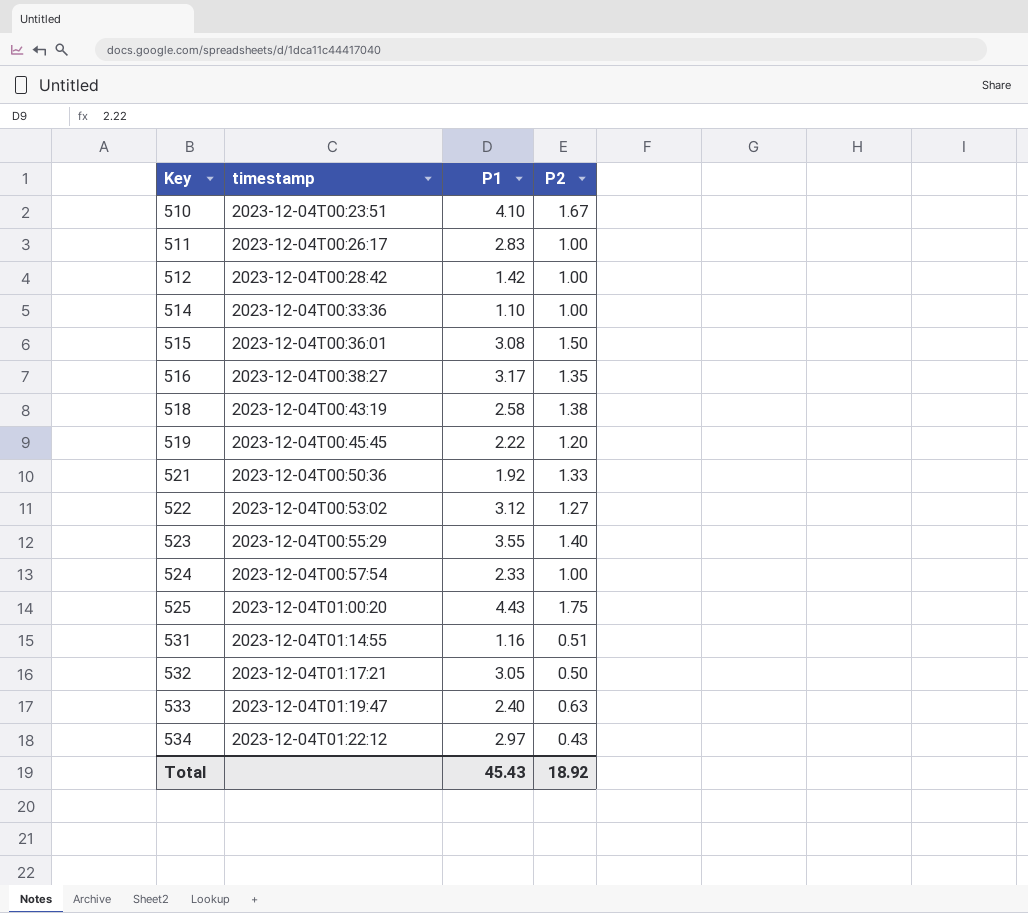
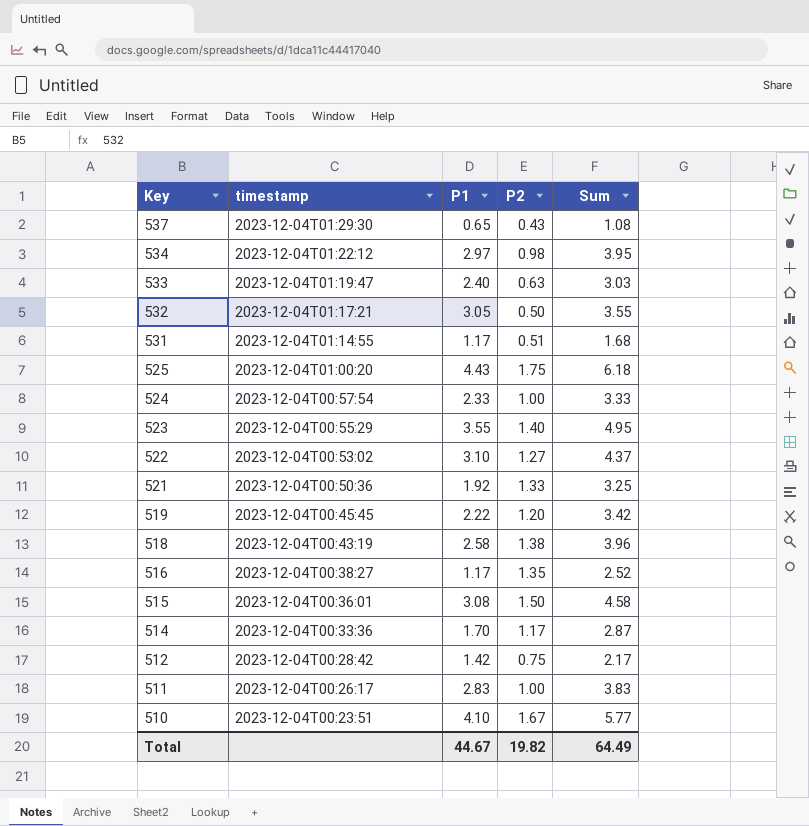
row order: Key ascending -> Key descending
column Sum | formula: none -> [P1] + [P2]
row 537: none -> 2023-12-04T01:29:30 | 0.65 | 0.43 | 1.08
534 | P2: 0.43 -> 0.98
531 | P1: 1.16 -> 1.17
522 | P1: 3.12 -> 3.10
516 | P1: 3.17 -> 1.17
514 | P1: 1.10 -> 1.70
514 | P2: 1.00 -> 1.17
512 | P2: 1.00 -> 0.75
Total | P1: 45.43 -> 44.67
Total | P2: 18.92 -> 19.82

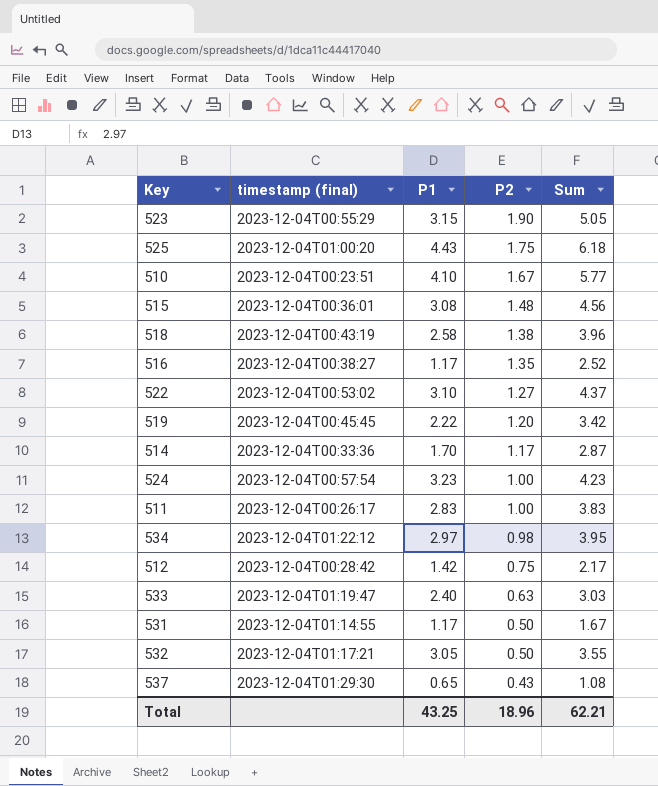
row order: Key descending -> P2 descending
column name: timestamp -> timestamp (final)
row 521: 2023-12-04T00:50:36 | 1.92 | 1.33 | 3.25 -> none
523 | P1: 3.55 -> 3.15
523 | P2: 1.40 -> 1.90
523 | Sum: 4.95 -> 5.05
515 | P2: 1.50 -> 1.48
515 | Sum: 4.58 -> 4.56
524 | P1: 2.33 -> 3.23
524 | Sum: 3.33 -> 4.23
531 | P2: 0.51 -> 0.50
531 | Sum: 1.68 -> 1.67
Total | P1: 44.67 -> 43.25
Total | P2: 19.82 -> 18.96
Total | Sum: 64.49 -> 62.21

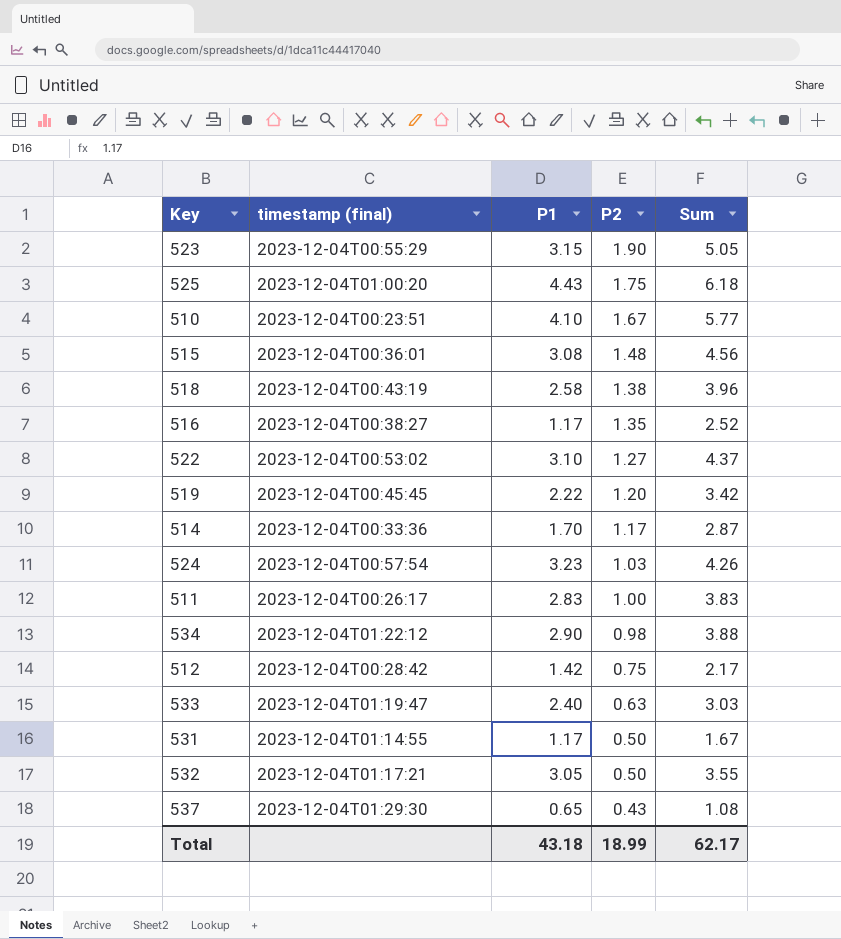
524 | P2: 1.00 -> 1.03
524 | Sum: 4.23 -> 4.26
534 | P1: 2.97 -> 2.90
534 | Sum: 3.95 -> 3.88
Total | P1: 43.25 -> 43.18
Total | P2: 18.96 -> 18.99
Total | Sum: 62.21 -> 62.17

